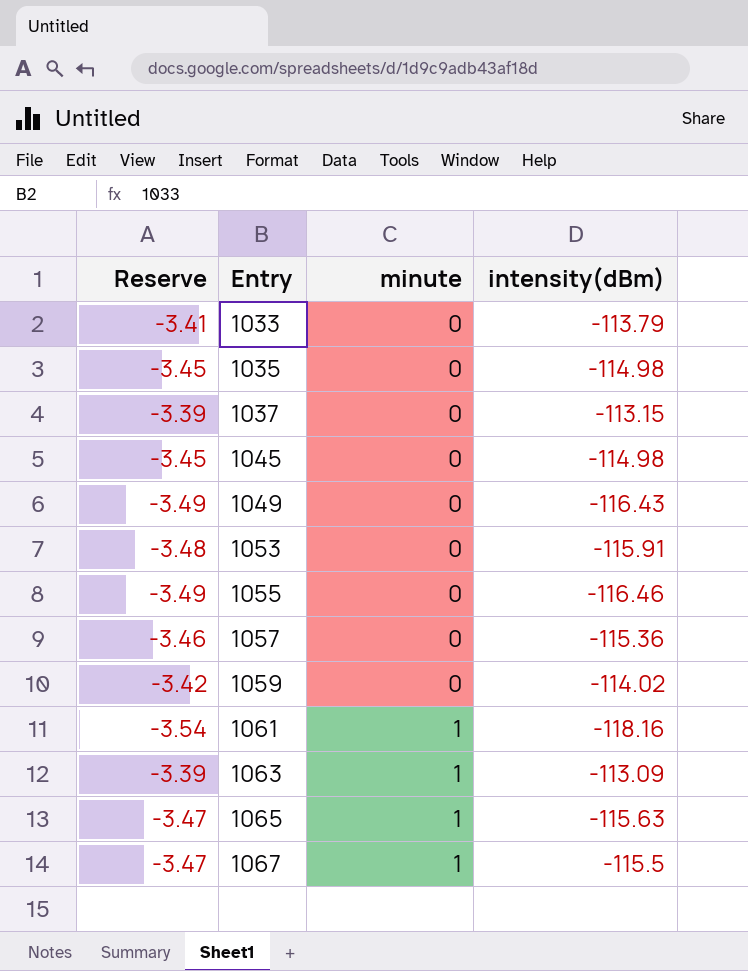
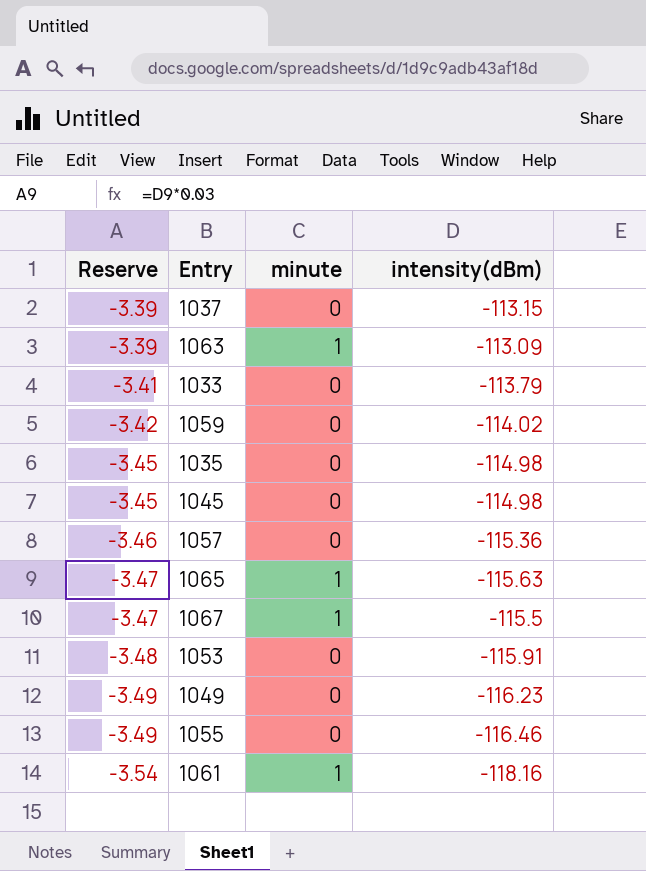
row order: Entry ascending -> Reserve descending
1049 | intensity(dBm): -116.43 -> -116.23

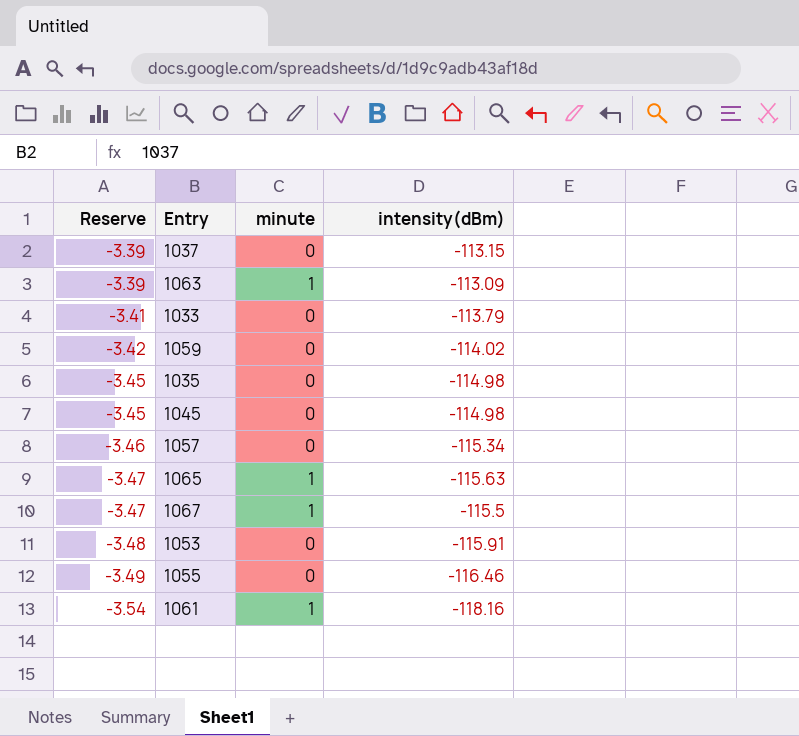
row 1049: -3.49 | 0 | -116.23 -> none
1057 | intensity(dBm): -115.36 -> -115.34

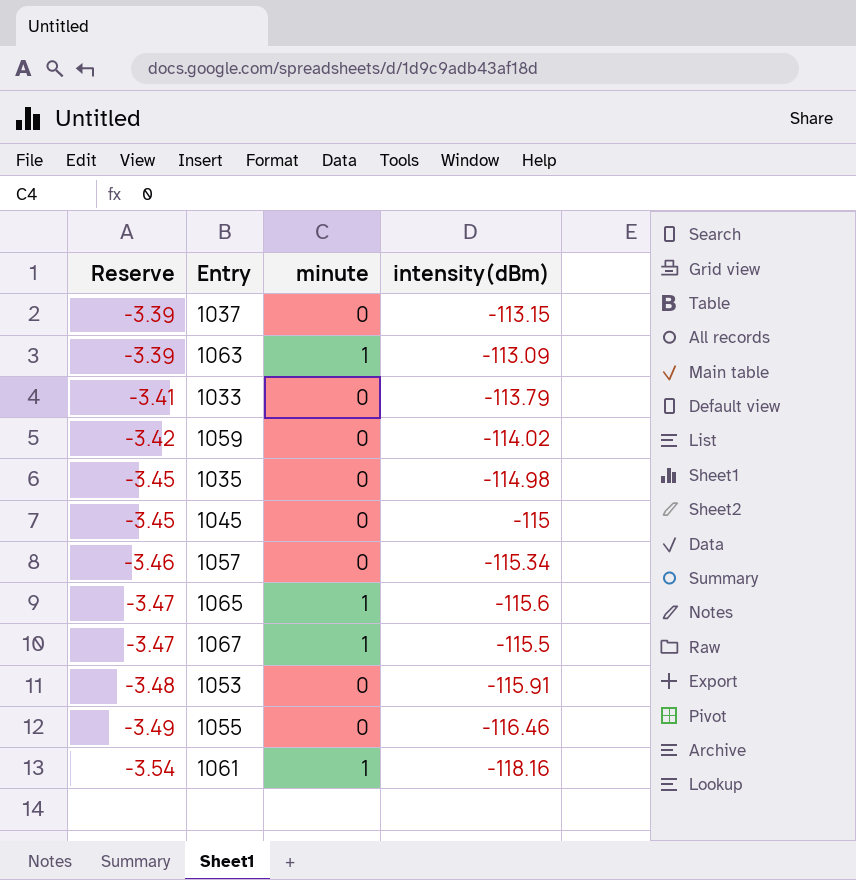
1045 | intensity(dBm): -114.98 -> -115
1065 | intensity(dBm): -115.63 -> -115.6

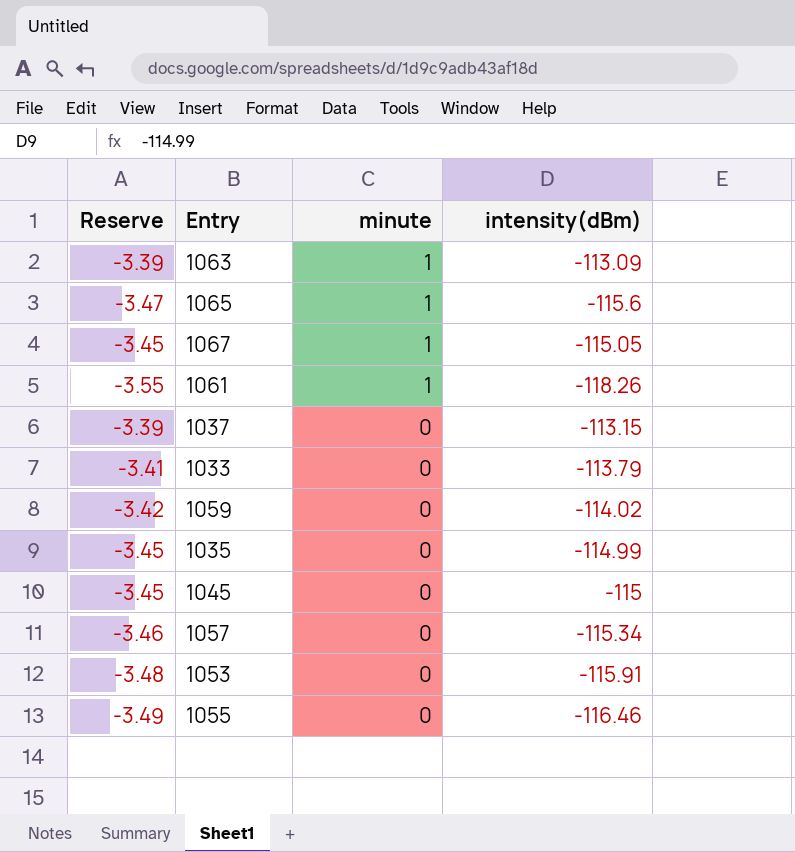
row order: Reserve descending -> minute descending
1067 | Reserve: -3.47 -> -3.45
1067 | intensity(dBm): -115.5 -> -115.05
1061 | Reserve: -3.54 -> -3.55
1061 | intensity(dBm): -118.16 -> -118.26
1035 | intensity(dBm): -114.98 -> -114.99

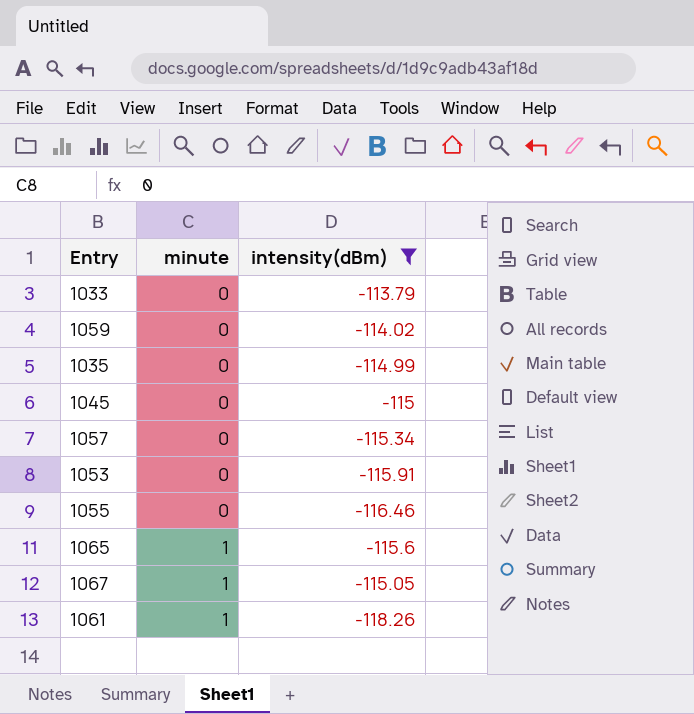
filter: none -> intensity(dBm) <= -113.79
row order: minute descending -> minute ascending
column Reserve | formula: [intensity(dBm)] * 0.03 -> none

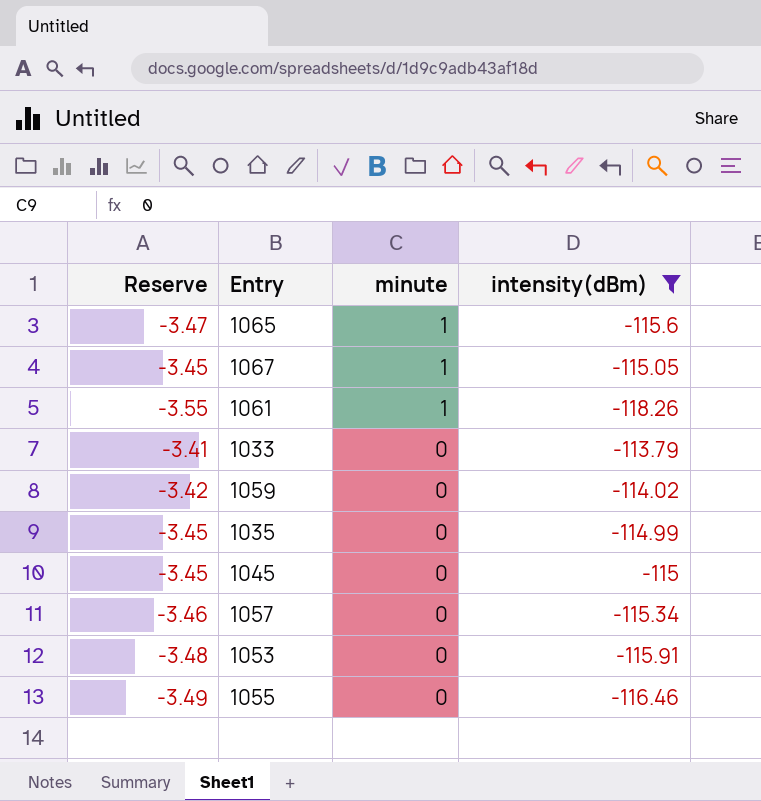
row order: minute ascending -> minute descending
column Reserve | formula: none -> [intensity(dBm)] * 0.03

